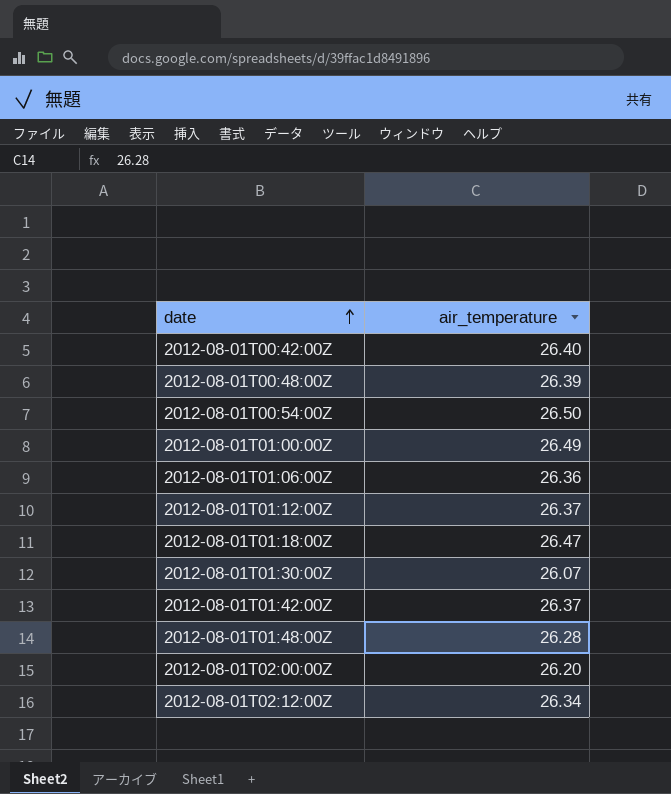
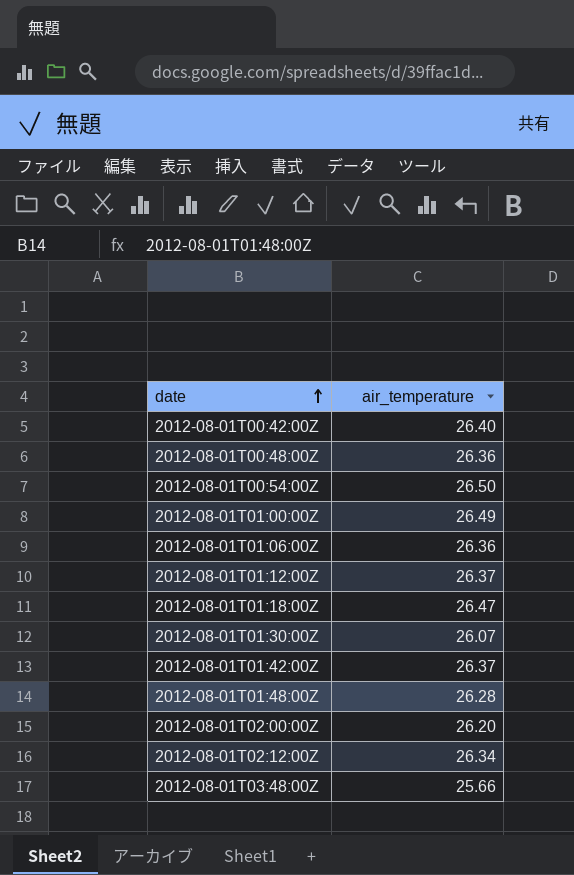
2012-08-01T00:48:00Z | air_temperature: 26.39 -> 26.36
row 2012-08-01T03:48:00Z: none -> 25.66

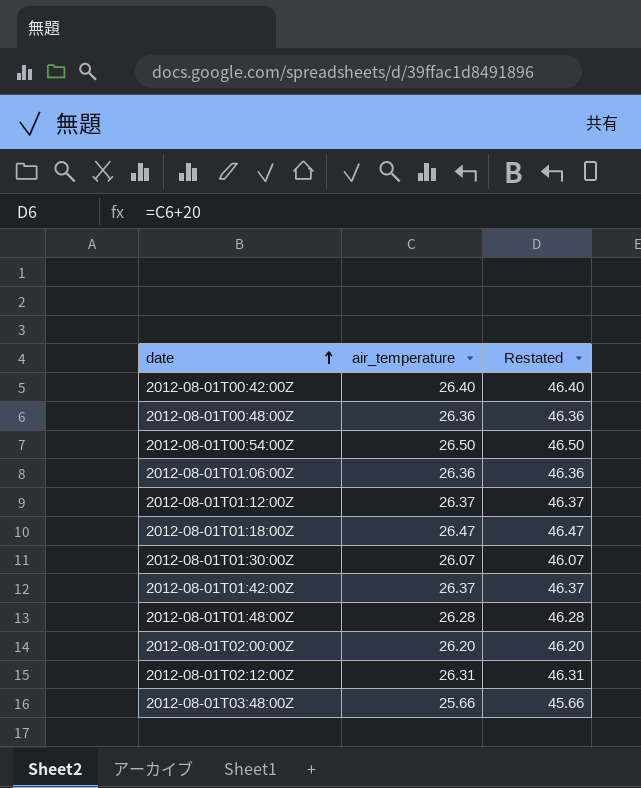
column Restated | formula: none -> [air_temperature] + 20
row 2012-08-01T01:00:00Z: 26.49 -> none
2012-08-01T02:12:00Z | air_temperature: 26.34 -> 26.31

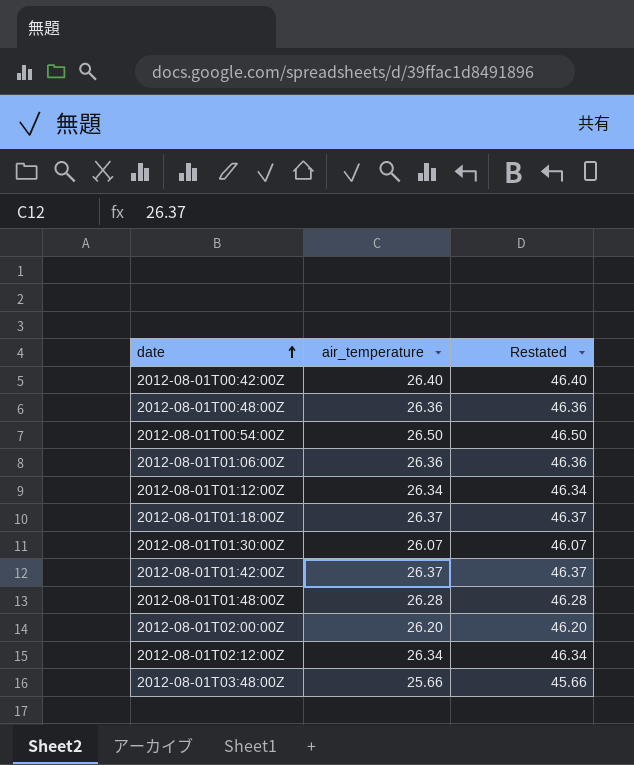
2012-08-01T01:12:00Z | air_temperature: 26.37 -> 26.34
2012-08-01T01:12:00Z | Restated: 46.37 -> 46.34
2012-08-01T01:18:00Z | air_temperature: 26.47 -> 26.37
2012-08-01T01:18:00Z | Restated: 46.47 -> 46.37
2012-08-01T02:12:00Z | air_temperature: 26.31 -> 26.34
2012-08-01T02:12:00Z | Restated: 46.31 -> 46.34

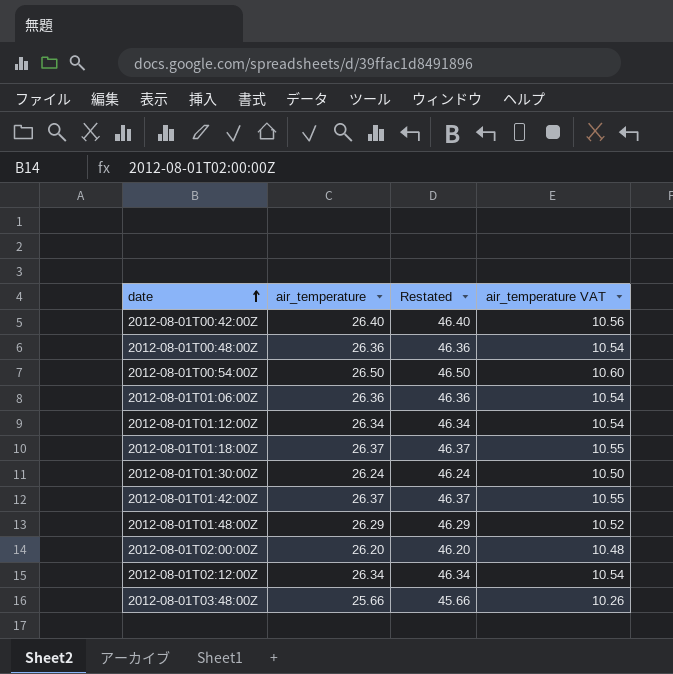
column air_temperature VAT | formula: none -> [air_temperature] * 0.4
2012-08-01T01:30:00Z | air_temperature: 26.07 -> 26.24
2012-08-01T01:30:00Z | Restated: 46.07 -> 46.24
2012-08-01T01:48:00Z | air_temperature: 26.28 -> 26.29
2012-08-01T01:48:00Z | Restated: 46.28 -> 46.29

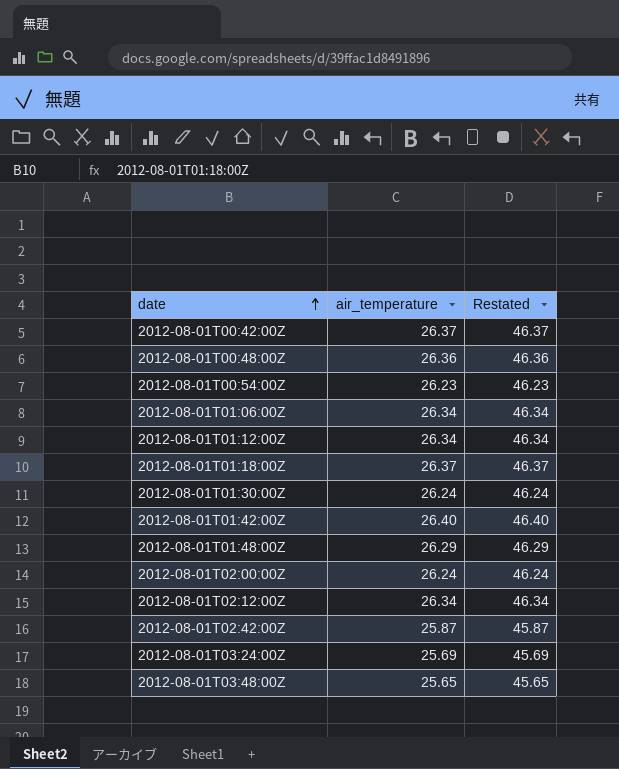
column air_temperature VAT | formula: [air_temperature] * 0.4 -> none
2012-08-01T00:42:00Z | air_temperature: 26.40 -> 26.37
2012-08-01T00:42:00Z | Restated: 46.40 -> 46.37
2012-08-01T00:54:00Z | air_temperature: 26.50 -> 26.23
2012-08-01T00:54:00Z | Restated: 46.50 -> 46.23
2012-08-01T01:06:00Z | air_temperature: 26.36 -> 26.34
2012-08-01T01:06:00Z | Restated: 46.36 -> 46.34
2012-08-01T01:42:00Z | air_temperature: 26.37 -> 26.40
2012-08-01T01:42:00Z | Restated: 46.37 -> 46.40
2012-08-01T02:00:00Z | air_temperature: 26.20 -> 26.24
2012-08-01T02:00:00Z | Restated: 46.20 -> 46.24
row 2012-08-01T02:42:00Z: none -> 25.87 | 45.87
row 2012-08-01T03:24:00Z: none -> 25.69 | 45.69
2012-08-01T03:48:00Z | air_temperature: 25.66 -> 25.65
2012-08-01T03:48:00Z | Restated: 45.66 -> 45.65

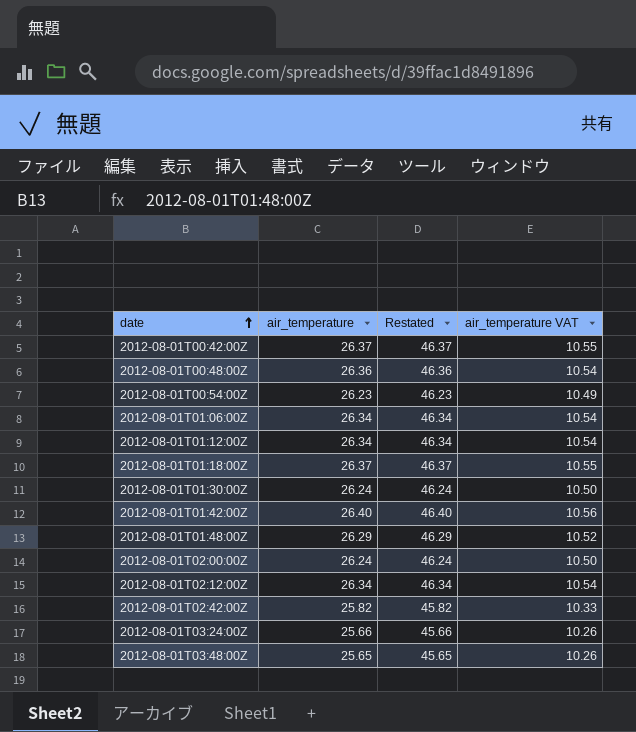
column air_temperature VAT | formula: none -> [air_temperature] * 0.4
2012-08-01T02:42:00Z | air_temperature: 25.87 -> 25.82
2012-08-01T02:42:00Z | Restated: 45.87 -> 45.82
2012-08-01T03:24:00Z | air_temperature: 25.69 -> 25.66
2012-08-01T03:24:00Z | Restated: 45.69 -> 45.66

